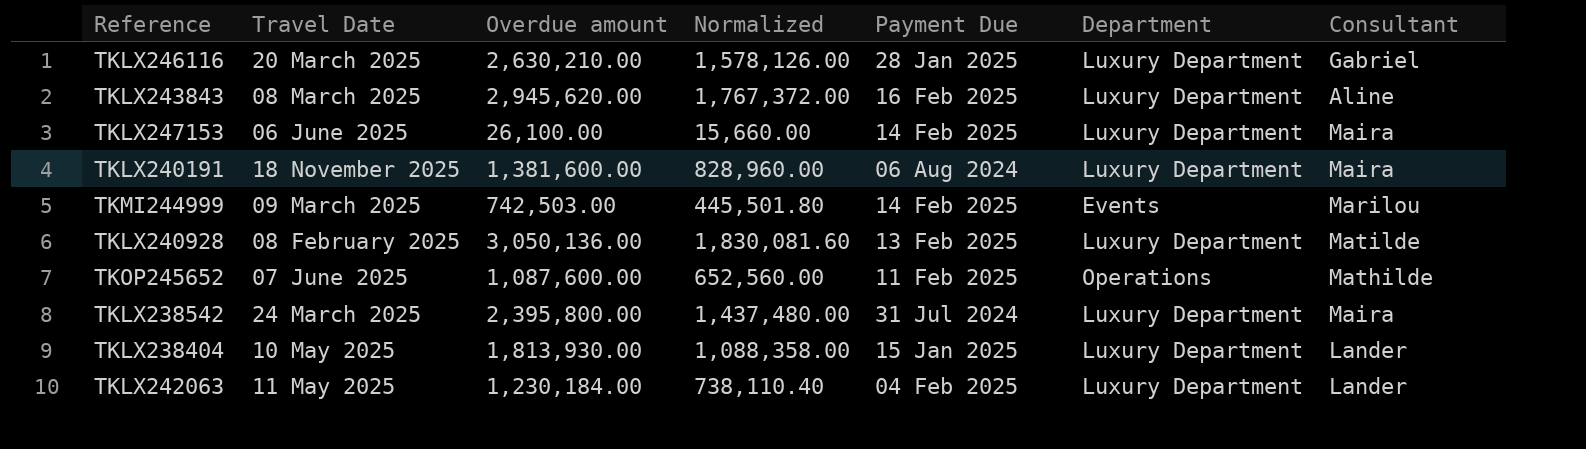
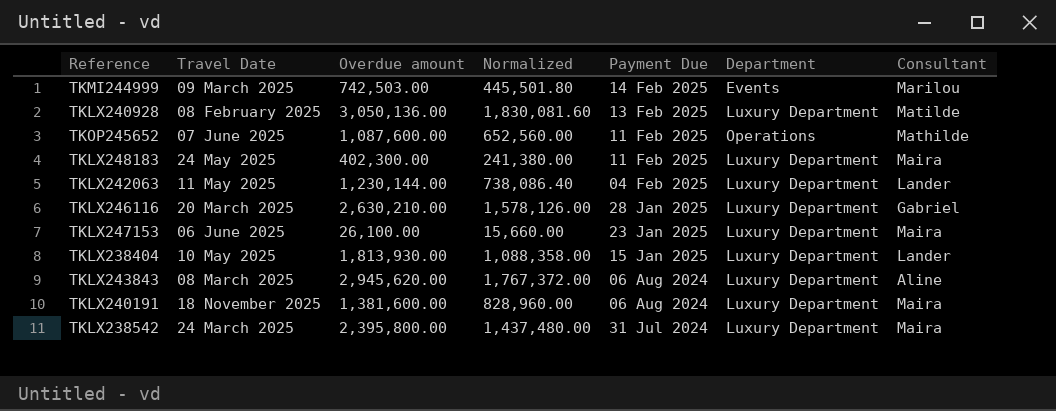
row order: none -> Payment Due descending
row TKLX248183: none -> 24 May 2025 | 402,300.00 | 241,380.00 | 11 Feb 2025 | Luxury Department | Maira
TKLX242063 | Overdue amount: 1,230,184.00 -> 1,230,144.00
TKLX242063 | Normalized: 738,110.40 -> 738,086.40
TKLX247153 | Payment Due: 14 Feb 2025 -> 23 Jan 2025
TKLX243843 | Payment Due: 16 Feb 2025 -> 06 Aug 2024

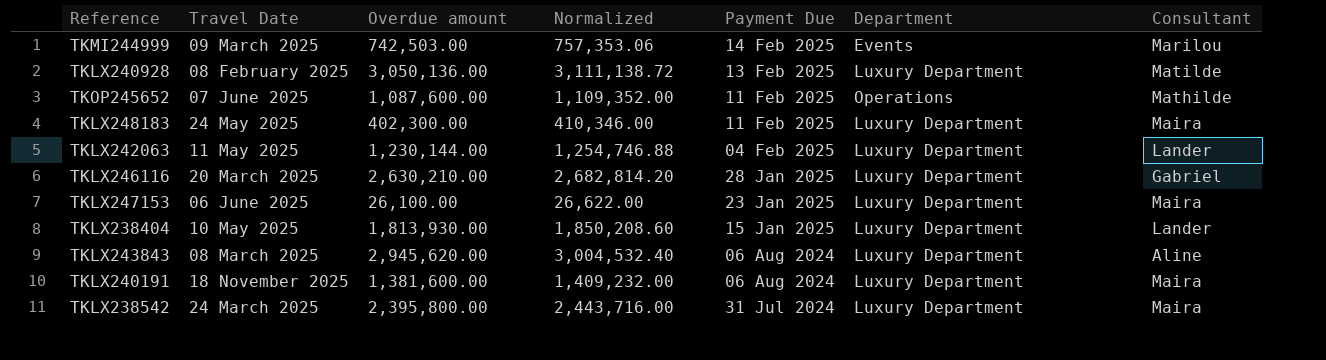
column Normalized | formula: [Overdue amount] * 0.6 -> [Overdue amount] * 1.02

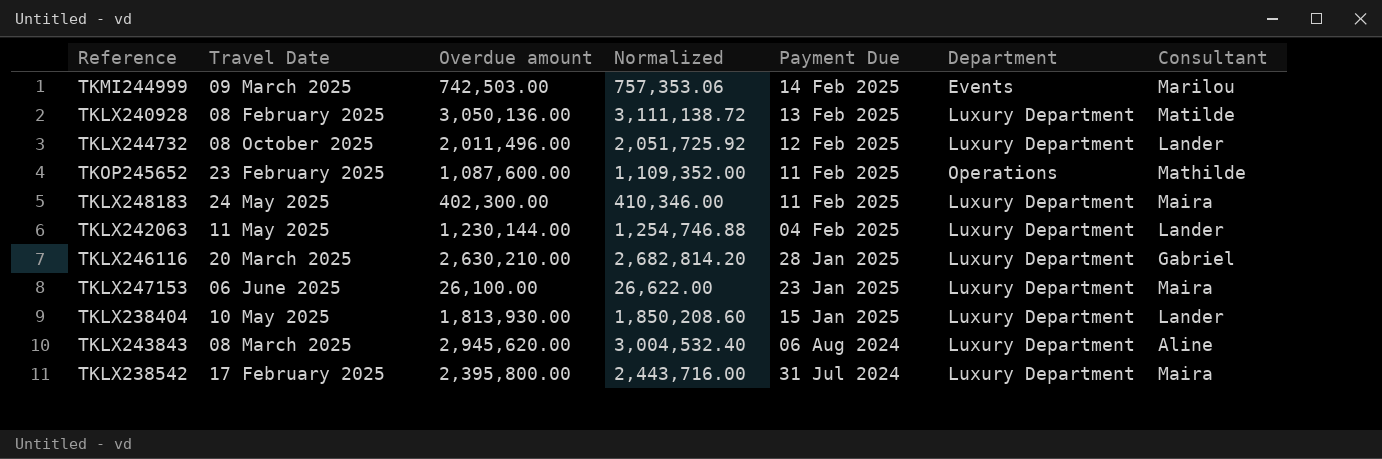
row TKLX240191: 18 November 2025 | 1,381,600.00 | 1,409,232.00 | 06 Aug 2024 | Luxury Department | Maira -> none
row TKLX244732: none -> 08 October 2025 | 2,011,496.00 | 2,051,725.92 | 12 Feb 2025 | Luxury Department | Lander
TKOP245652 | Travel Date: 07 June 2025 -> 23 February 2025
TKLX238542 | Travel Date: 24 March 2025 -> 17 February 2025

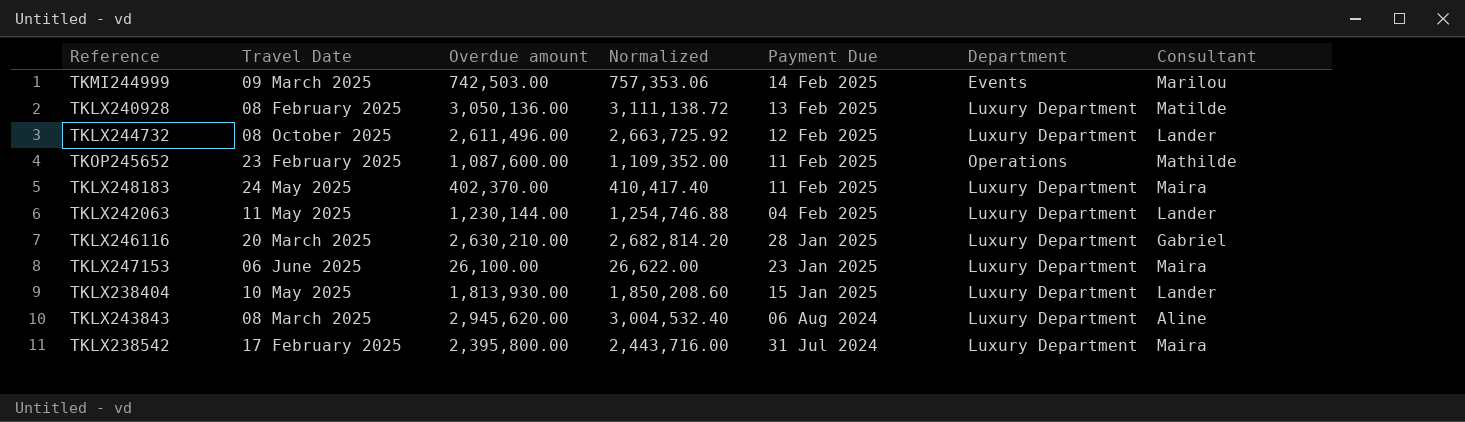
TKLX244732 | Overdue amount: 2,011,496.00 -> 2,611,496.00
TKLX244732 | Normalized: 2,051,725.92 -> 2,663,725.92
TKLX248183 | Overdue amount: 402,300.00 -> 402,370.00
TKLX248183 | Normalized: 410,346.00 -> 410,417.40

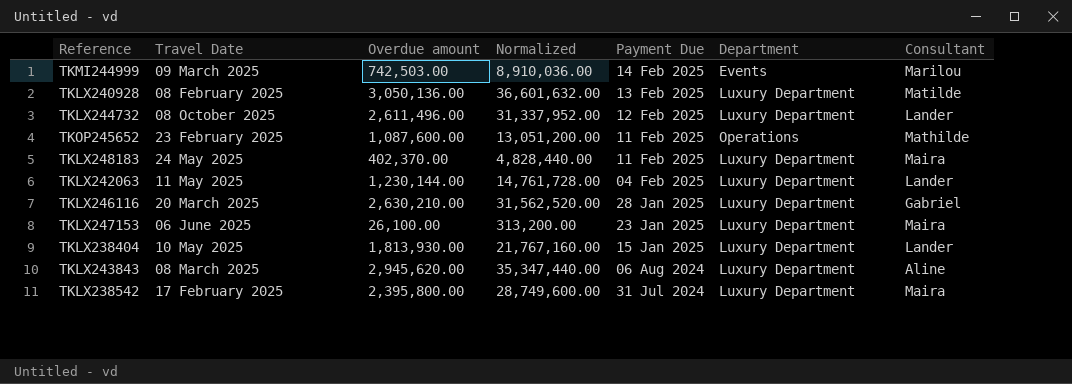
column Normalized | formula: [Overdue amount] * 1.02 -> [Overdue amount] * 12

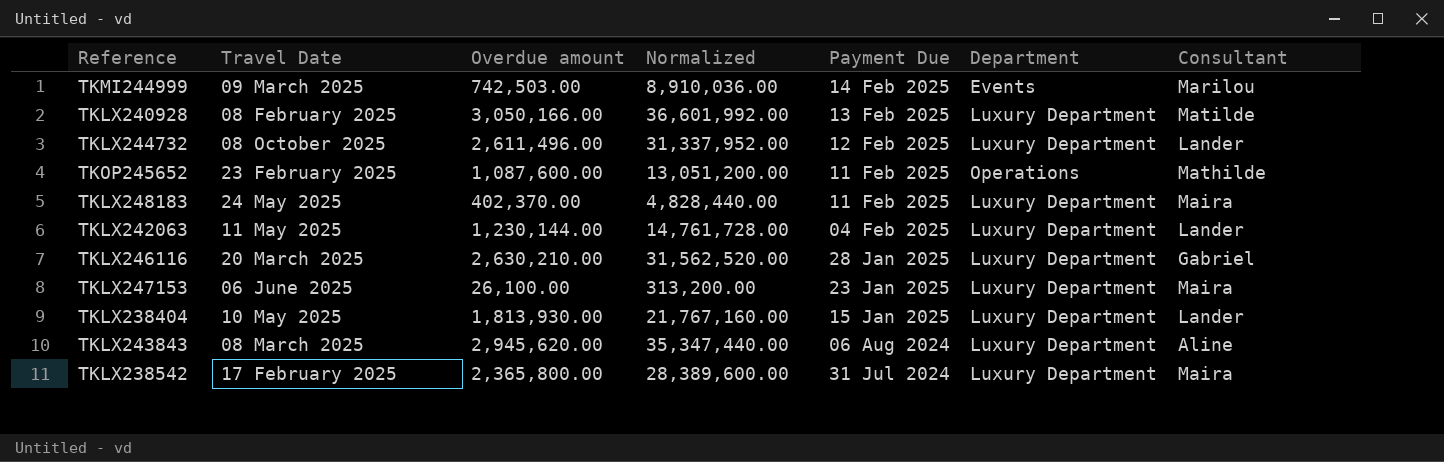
TKLX240928 | Overdue amount: 3,050,136.00 -> 3,050,166.00
TKLX240928 | Normalized: 36,601,632.00 -> 36,601,992.00
TKLX238542 | Overdue amount: 2,395,800.00 -> 2,365,800.00
TKLX238542 | Normalized: 28,749,600.00 -> 28,389,600.00

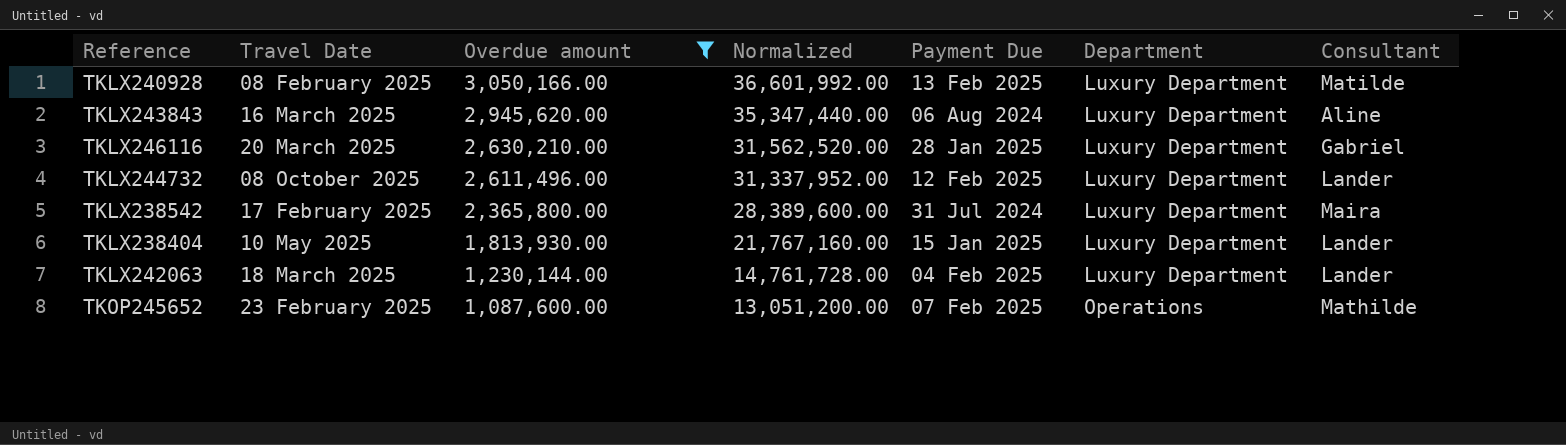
filter: none -> Overdue amount >= 1,087,600.00
row order: Payment Due descending -> Overdue amount descending
TKLX243843 | Travel Date: 08 March 2025 -> 16 March 2025
TKLX242063 | Travel Date: 11 May 2025 -> 18 March 2025
TKOP245652 | Payment Due: 11 Feb 2025 -> 07 Feb 2025

